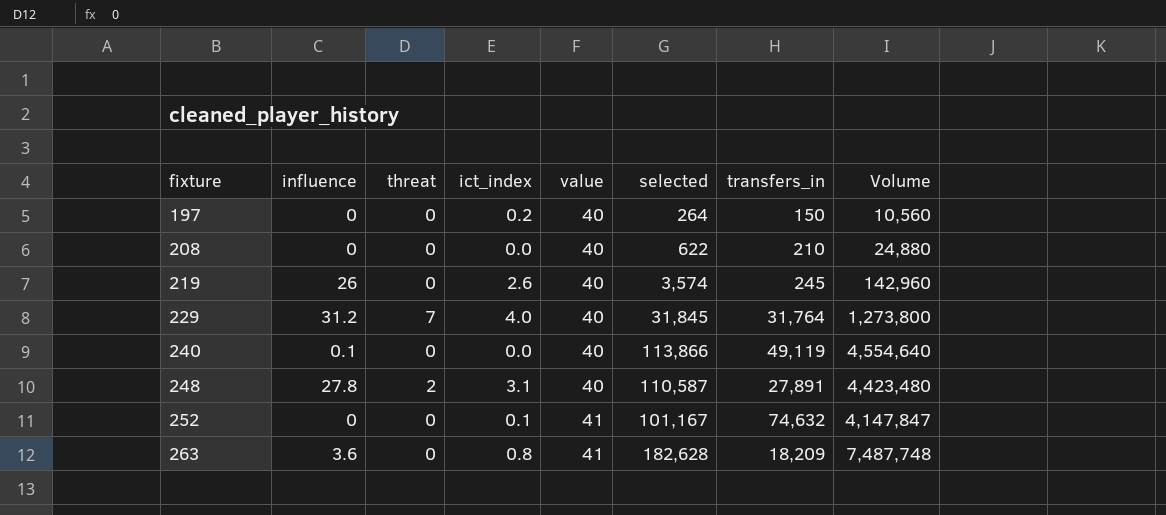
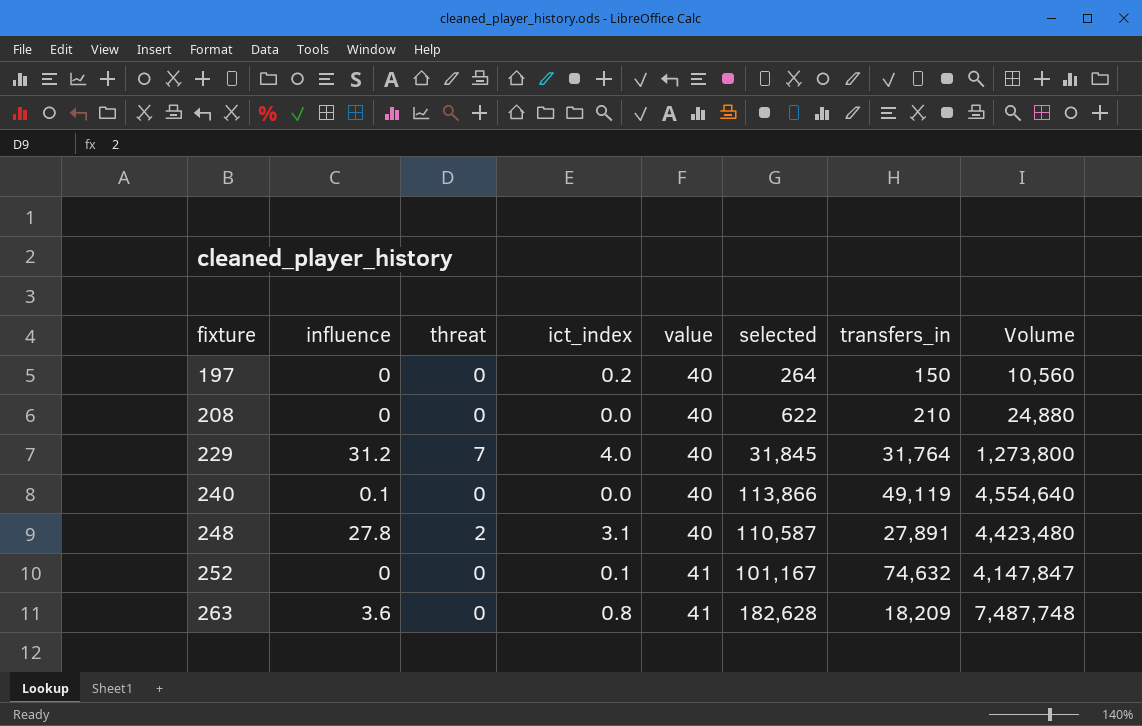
row 219: 26 | 0 | 2.6 | 40 | 3,574 | 245 | 142,960 -> none

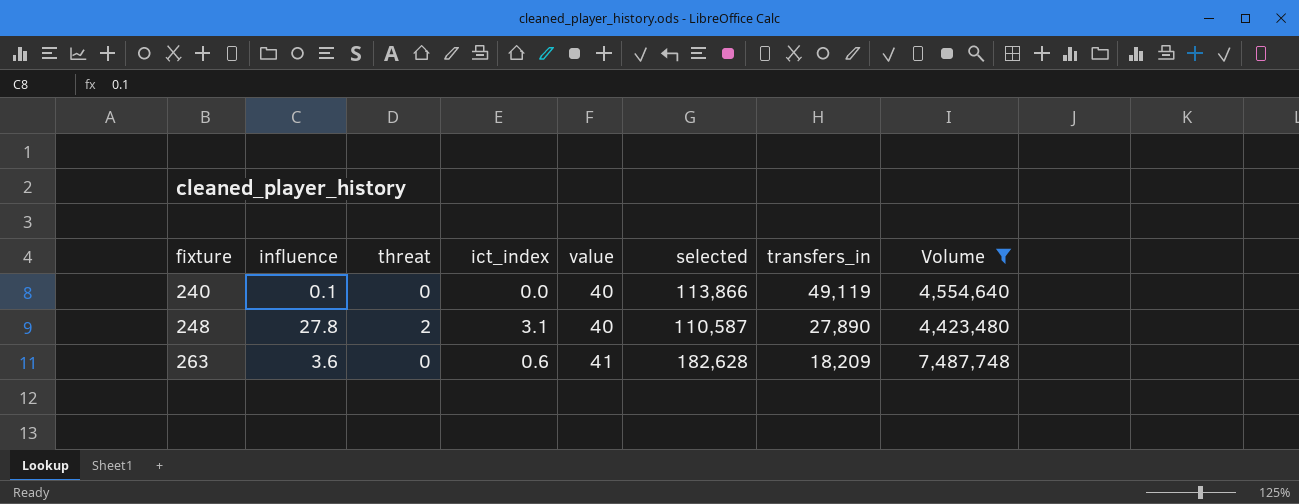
filter: none -> Volume >= 4,423,480
248 | transfers_in: 27,891 -> 27,890
263 | ict_index: 0.8 -> 0.6

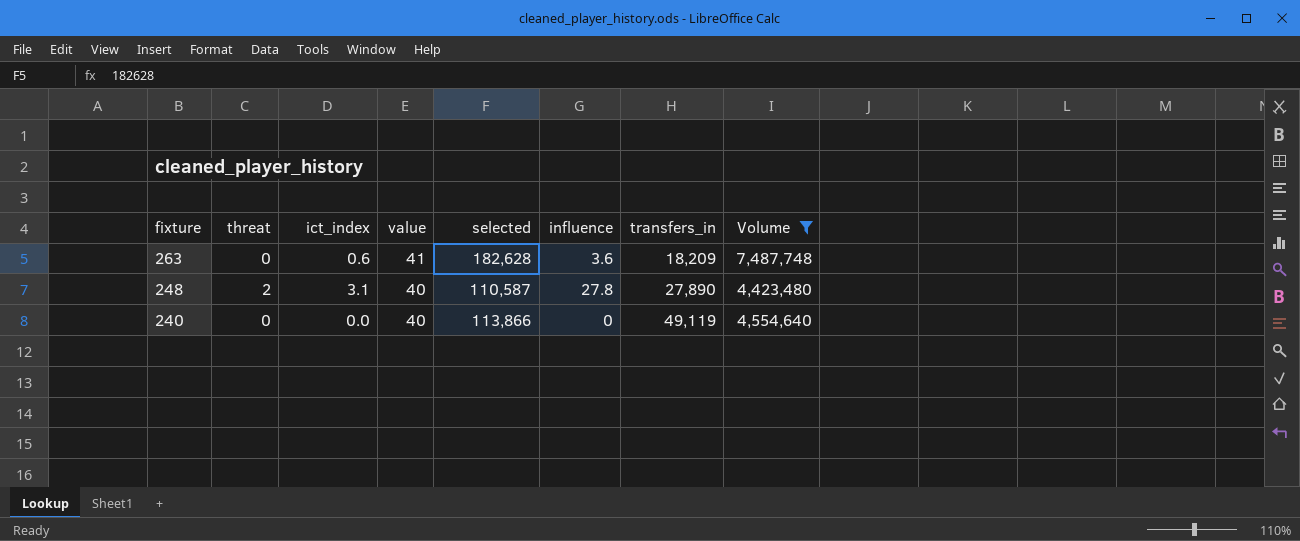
row order: fixture ascending -> fixture descending
column influence | position: 2 -> 6
240 | influence: 0.1 -> 0

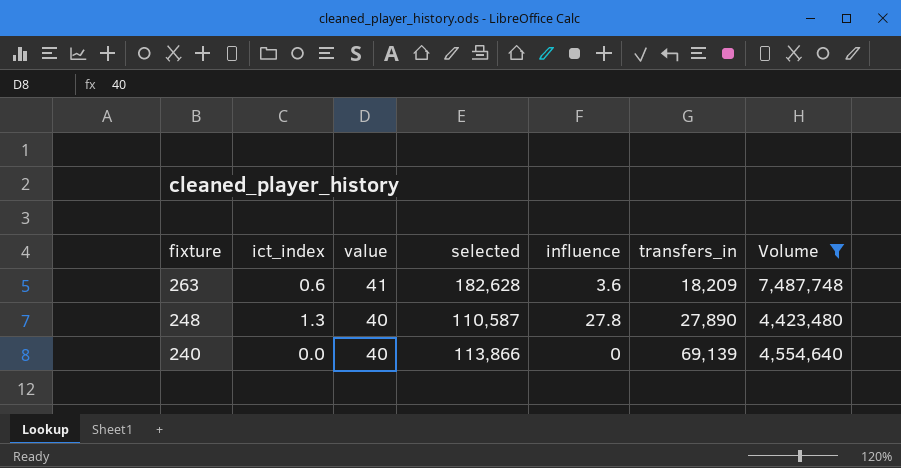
column threat | position: 2 -> none
248 | ict_index: 3.1 -> 1.3
240 | transfers_in: 49,119 -> 69,139

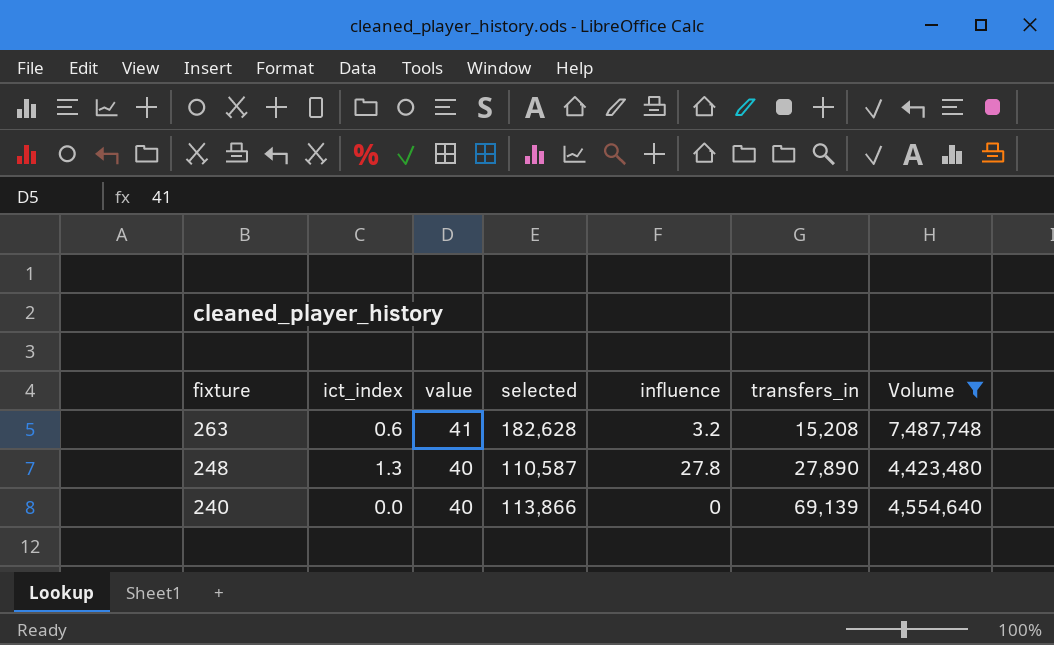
263 | influence: 3.6 -> 3.2
263 | transfers_in: 18,209 -> 15,208

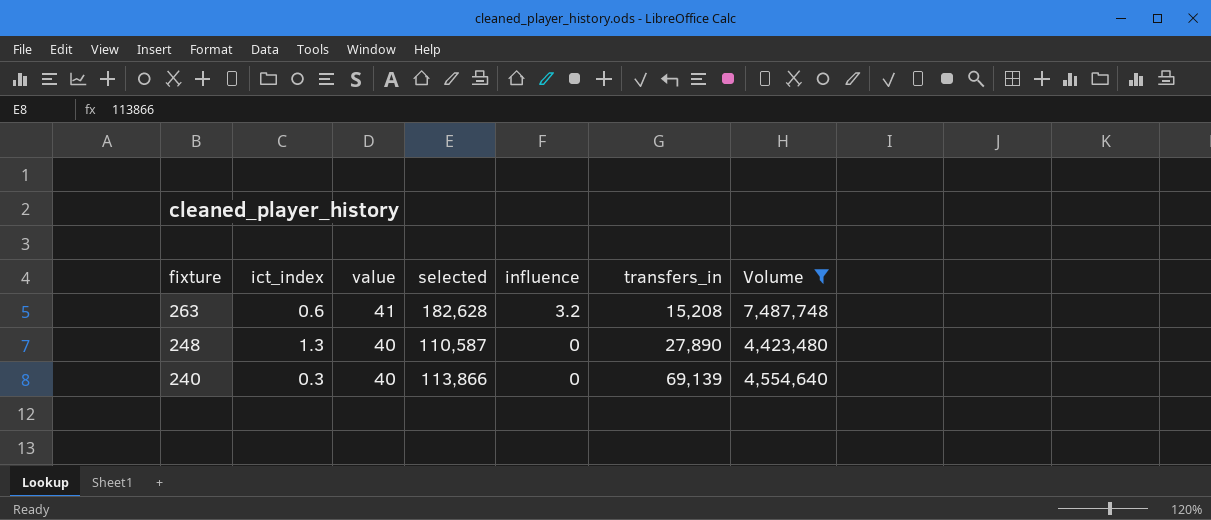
248 | influence: 27.8 -> 0
240 | ict_index: 0.0 -> 0.3

